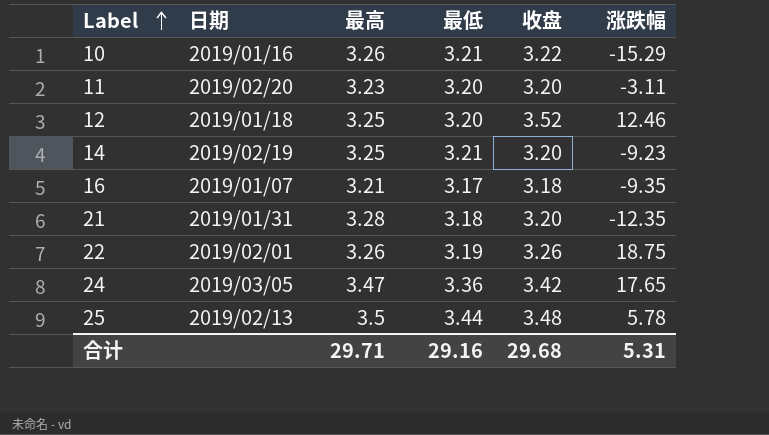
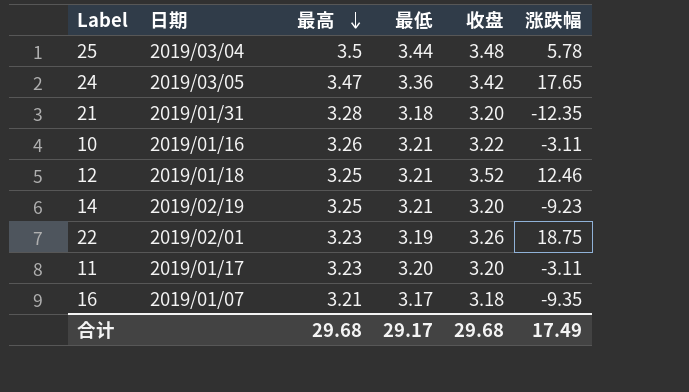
row order: Label ascending -> 最高 descending
25 | 日期: 2019/02/13 -> 2019/03/04
10 | 涨跌幅: -15.29 -> -3.11
12 | 最低: 3.20 -> 3.21
22 | 最高: 3.26 -> 3.23
11 | 日期: 2019/02/20 -> 2019/01/17
合计 | 最高: 29.71 -> 29.68
合计 | 最低: 29.16 -> 29.17
合计 | 涨跌幅: 5.31 -> 17.49

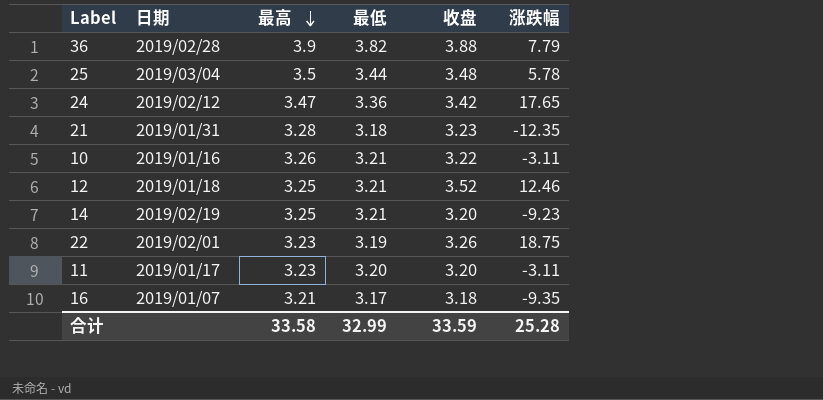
row 36: none -> 2019/02/28 | 3.9 | 3.82 | 3.88 | 7.79
24 | 日期: 2019/03/05 -> 2019/02/12
21 | 收盘: 3.20 -> 3.23
合计 | 最高: 29.68 -> 33.58
合计 | 最低: 29.17 -> 32.99
合计 | 收盘: 29.68 -> 33.59
合计 | 涨跌幅: 17.49 -> 25.28

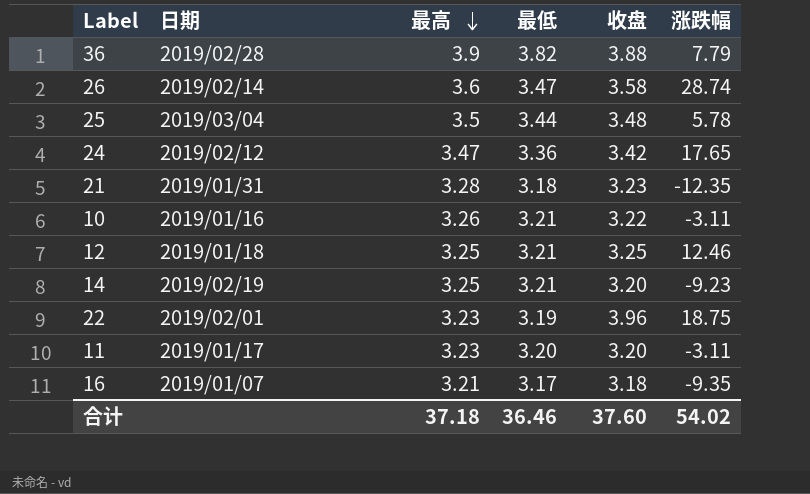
row 26: none -> 2019/02/14 | 3.6 | 3.47 | 3.58 | 28.74
12 | 收盘: 3.52 -> 3.25
22 | 收盘: 3.26 -> 3.96
合计 | 最高: 33.58 -> 37.18
合计 | 最低: 32.99 -> 36.46
合计 | 收盘: 33.59 -> 37.60
合计 | 涨跌幅: 25.28 -> 54.02

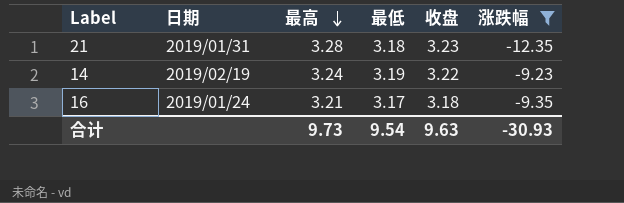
filter: none -> 涨跌幅 <= -9.23
14 | 最高: 3.25 -> 3.24
14 | 最低: 3.21 -> 3.19
14 | 收盘: 3.20 -> 3.22
16 | 日期: 2019/01/07 -> 2019/01/24
合计 | 最高: 37.18 -> 9.73
合计 | 最低: 36.46 -> 9.54
合计 | 收盘: 37.60 -> 9.63
合计 | 涨跌幅: 54.02 -> -30.93

